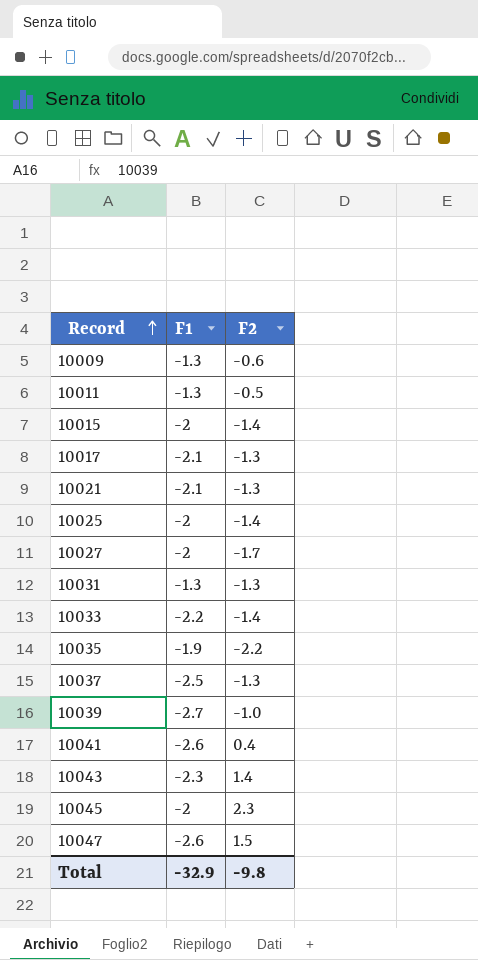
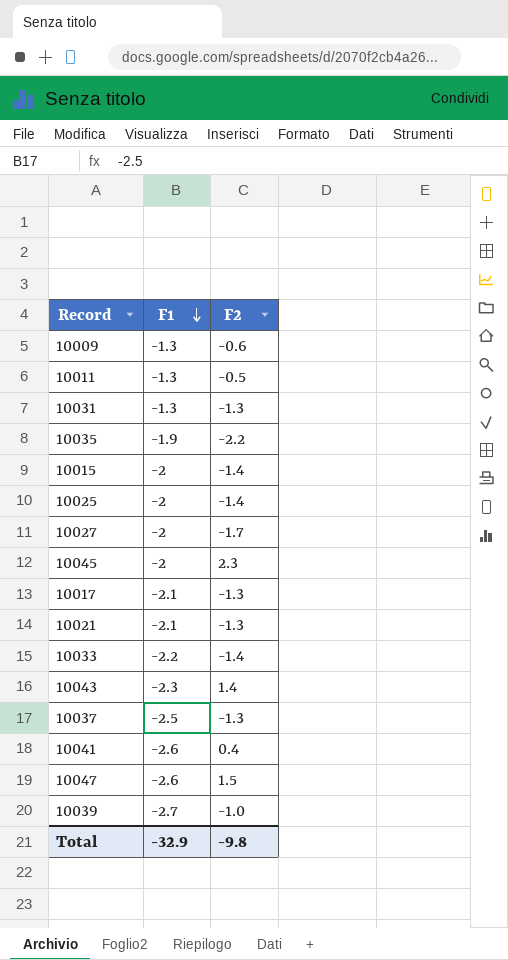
row order: Record ascending -> F1 descending

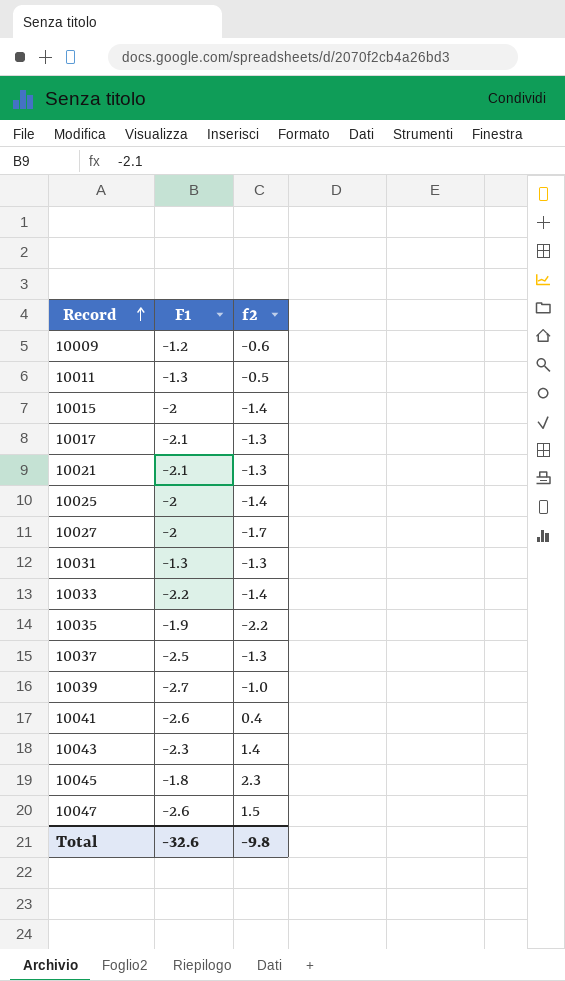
row order: F1 descending -> Record ascending
column name: F2 -> f2
10009 | F1: -1.3 -> -1.2
10045 | F1: -2 -> -1.8
Total | F1: -32.9 -> -32.6

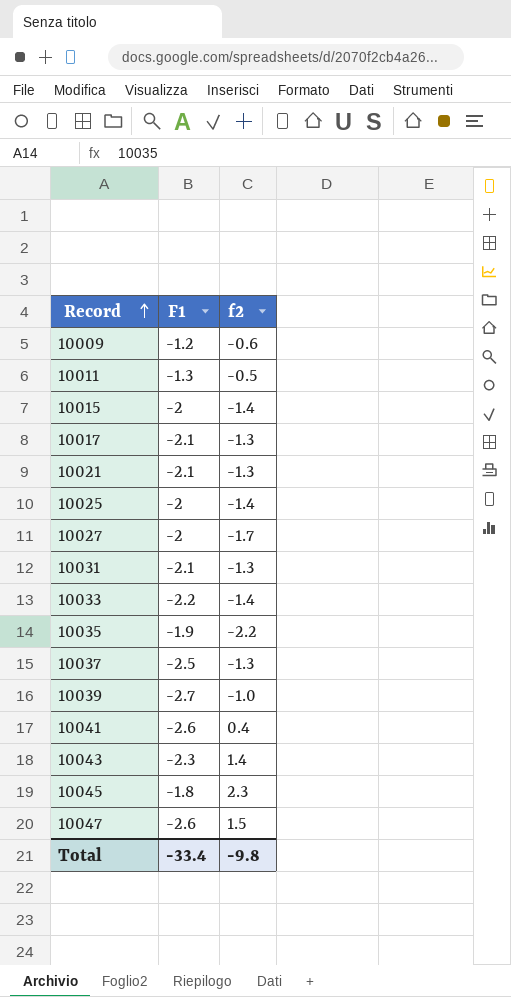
10031 | F1: -1.3 -> -2.1
Total | F1: -32.6 -> -33.4

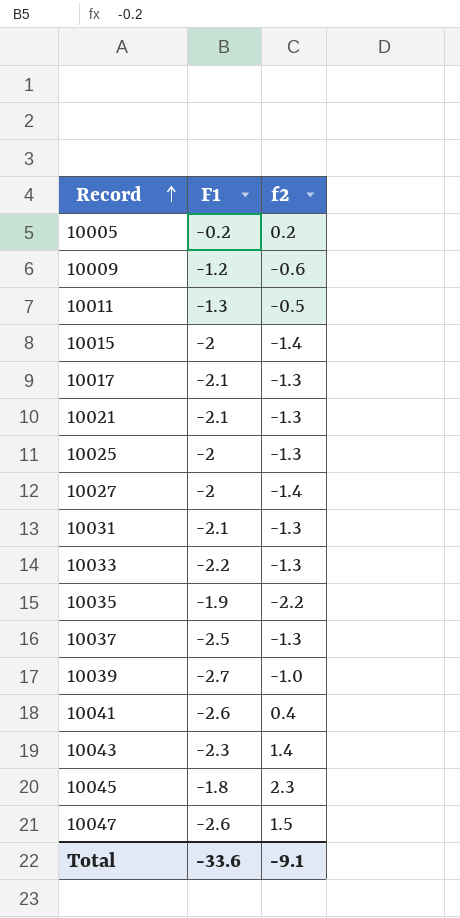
row 10005: none -> -0.2 | 0.2
10025 | f2: -1.4 -> -1.3
10027 | f2: -1.7 -> -1.4
10033 | f2: -1.4 -> -1.3
Total | F1: -33.4 -> -33.6
Total | f2: -9.8 -> -9.1

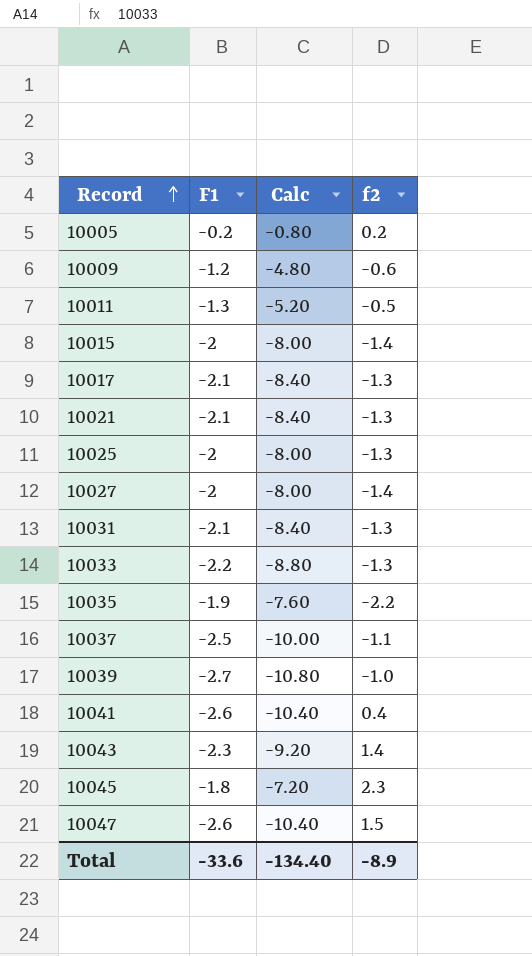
column Calc | formula: none -> [F1] * 4
10037 | f2: -1.3 -> -1.1
Total | f2: -9.1 -> -8.9

